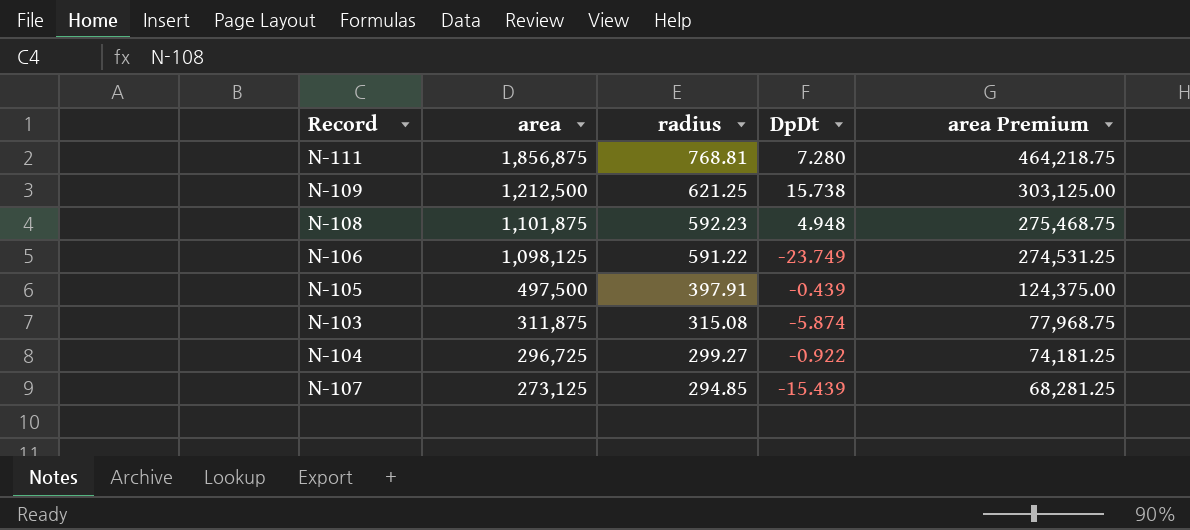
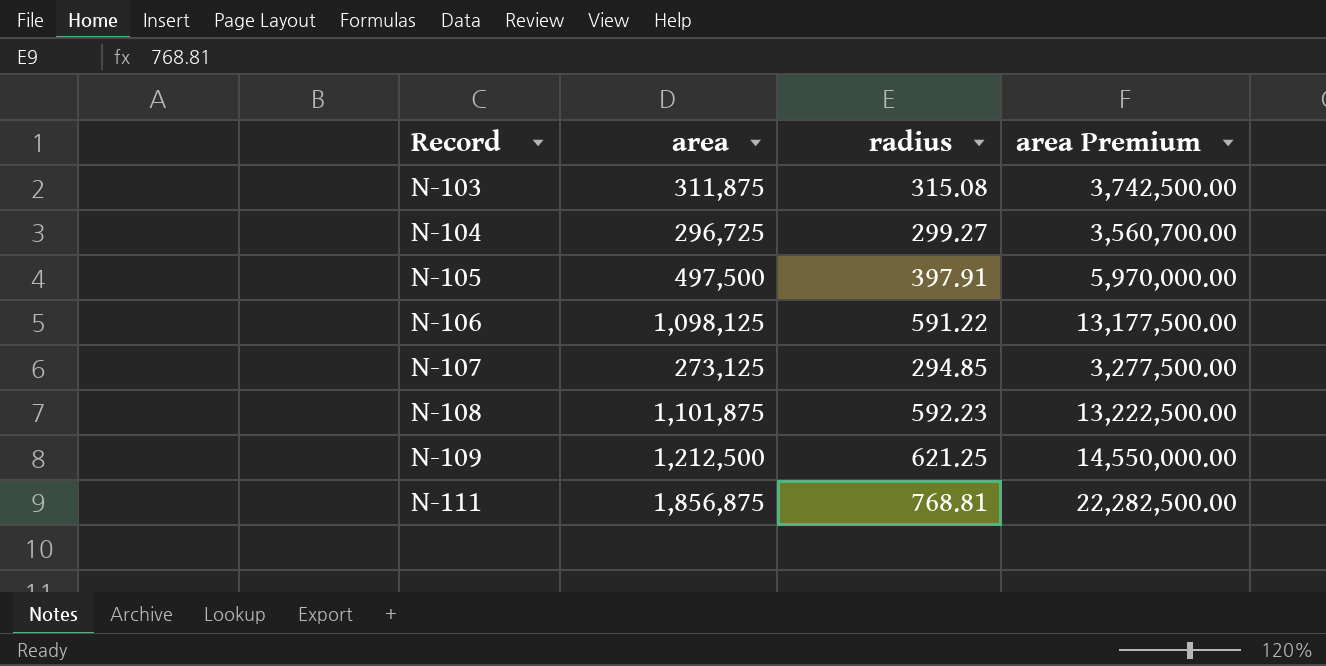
row order: area descending -> Record ascending
column DpDt | position: 4 -> none
column area Premium | formula: [area] * 0.25 -> [area] * 12

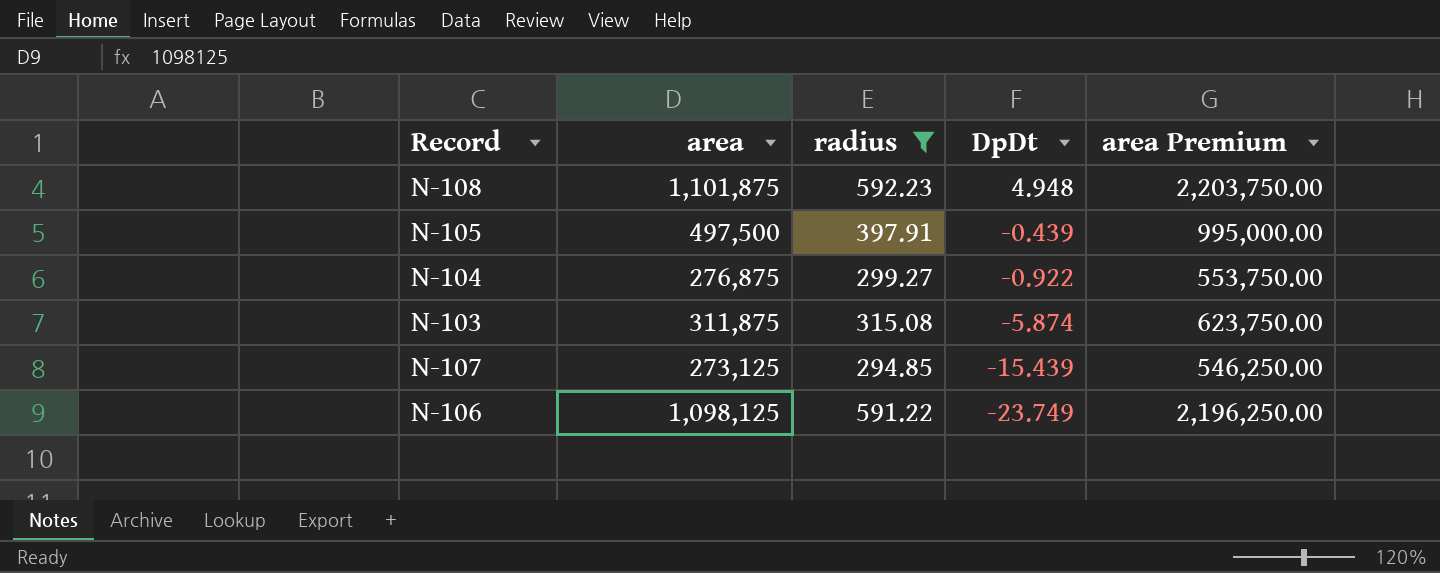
filter: none -> radius <= 592.23
row order: Record ascending -> DpDt descending
column DpDt | position: none -> 4
column area Premium | formula: [area] * 12 -> [area] * 2
N-104 | area: 296,725 -> 276,875

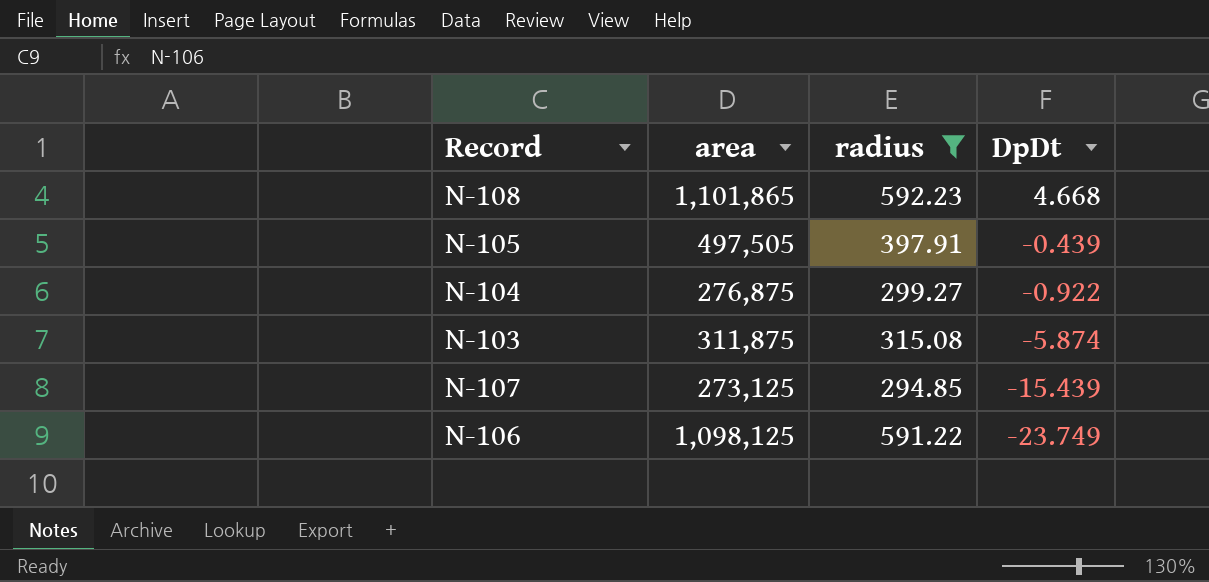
column area Premium | formula: [area] * 2 -> none
N-108 | area: 1,101,875 -> 1,101,865
N-108 | DpDt: 4.948 -> 4.668
N-105 | area: 497,500 -> 497,505

